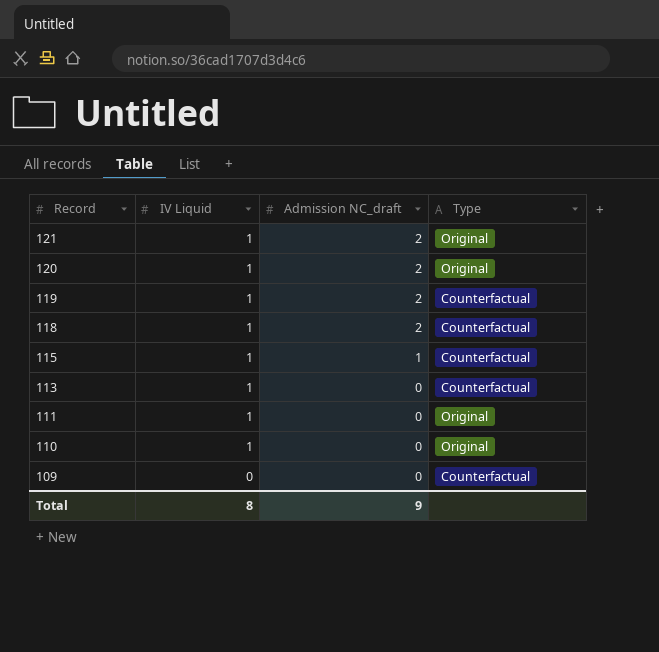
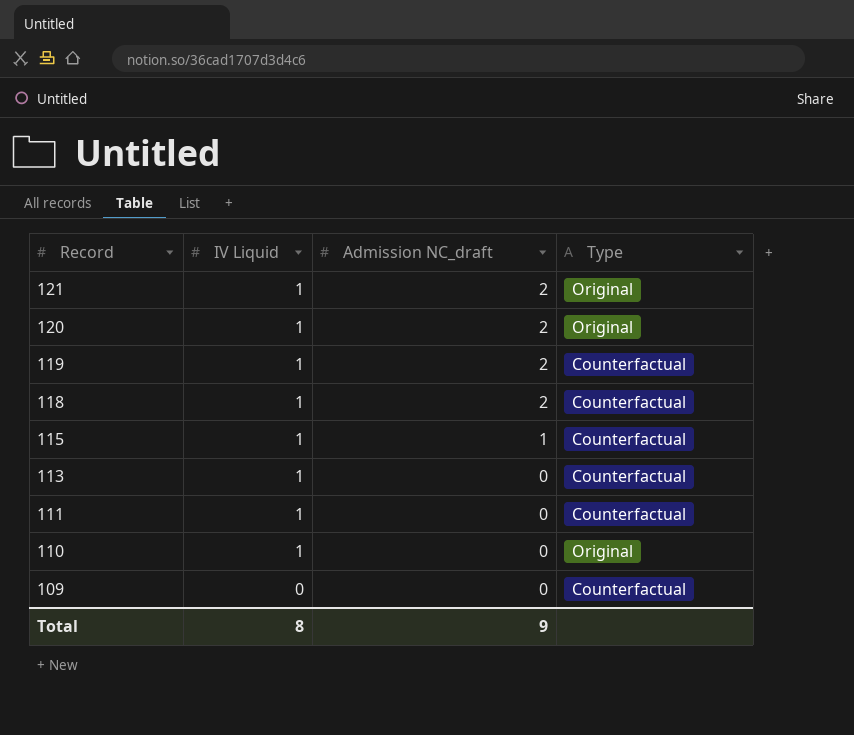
111 | Type: Original -> Counterfactual

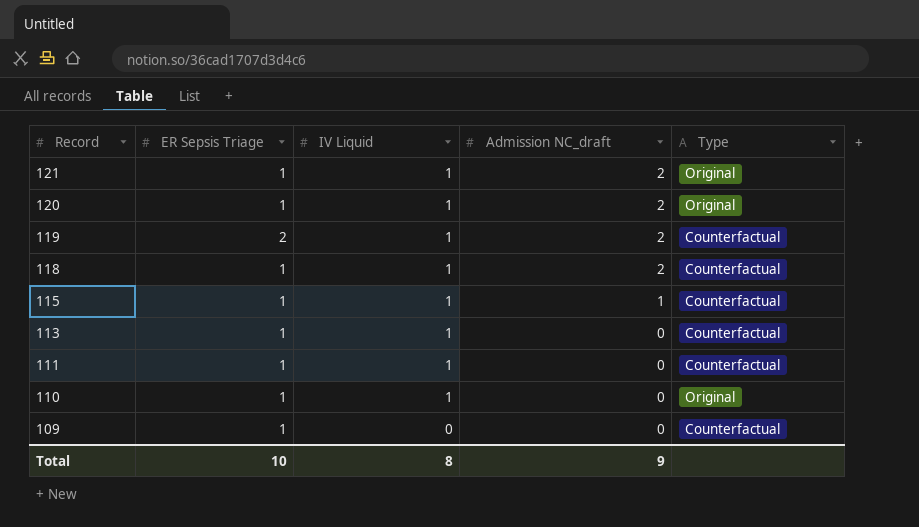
column ER Sepsis Triage | position: none -> 2

